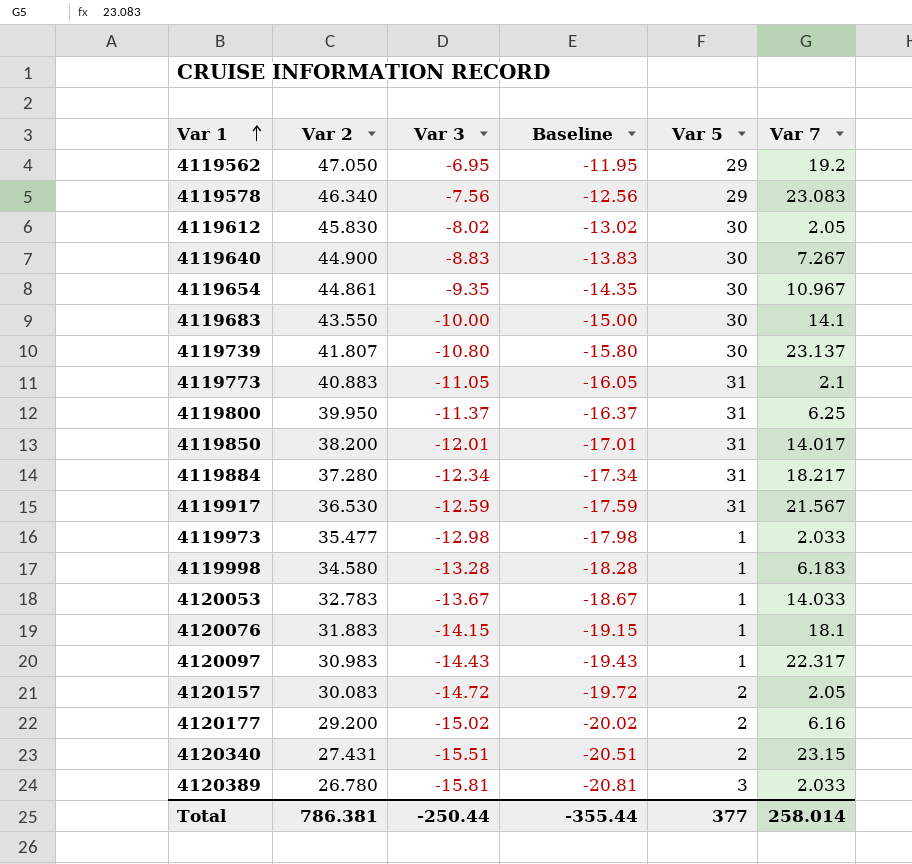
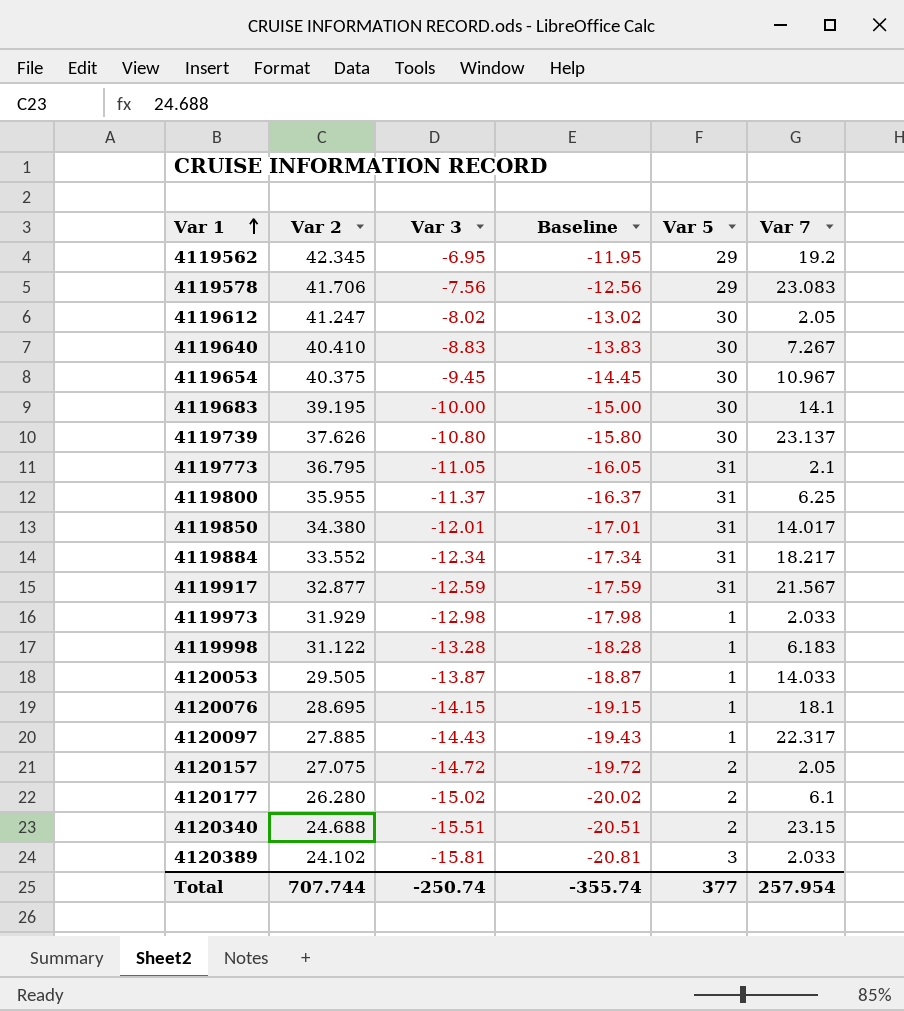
4119562 | Var 2: 47.050 -> 42.345
4119578 | Var 2: 46.340 -> 41.706
4119612 | Var 2: 45.830 -> 41.247
4119640 | Var 2: 44.900 -> 40.410
4119654 | Var 2: 44.861 -> 40.375
4119654 | Var 3: -9.35 -> -9.45
4119654 | Baseline: -14.35 -> -14.45
4119683 | Var 2: 43.550 -> 39.195
4119739 | Var 2: 41.807 -> 37.626
4119773 | Var 2: 40.883 -> 36.795
4119800 | Var 2: 39.950 -> 35.955
4119850 | Var 2: 38.200 -> 34.380
4119884 | Var 2: 37.280 -> 33.552
4119917 | Var 2: 36.530 -> 32.877
4119973 | Var 2: 35.477 -> 31.929
4119998 | Var 2: 34.580 -> 31.122
4120053 | Var 2: 32.783 -> 29.505
4120053 | Var 3: -13.67 -> -13.87
4120053 | Baseline: -18.67 -> -18.87
4120076 | Var 2: 31.883 -> 28.695
4120097 | Var 2: 30.983 -> 27.885
4120157 | Var 2: 30.083 -> 27.075
4120177 | Var 2: 29.200 -> 26.280
4120177 | Var 7: 6.16 -> 6.1
4120340 | Var 2: 27.431 -> 24.688
4120389 | Var 2: 26.780 -> 24.102
Total | Var 2: 786.381 -> 707.744
Total | Var 3: -250.44 -> -250.74
Total | Baseline: -355.44 -> -355.74
Total | Var 7: 258.014 -> 257.954

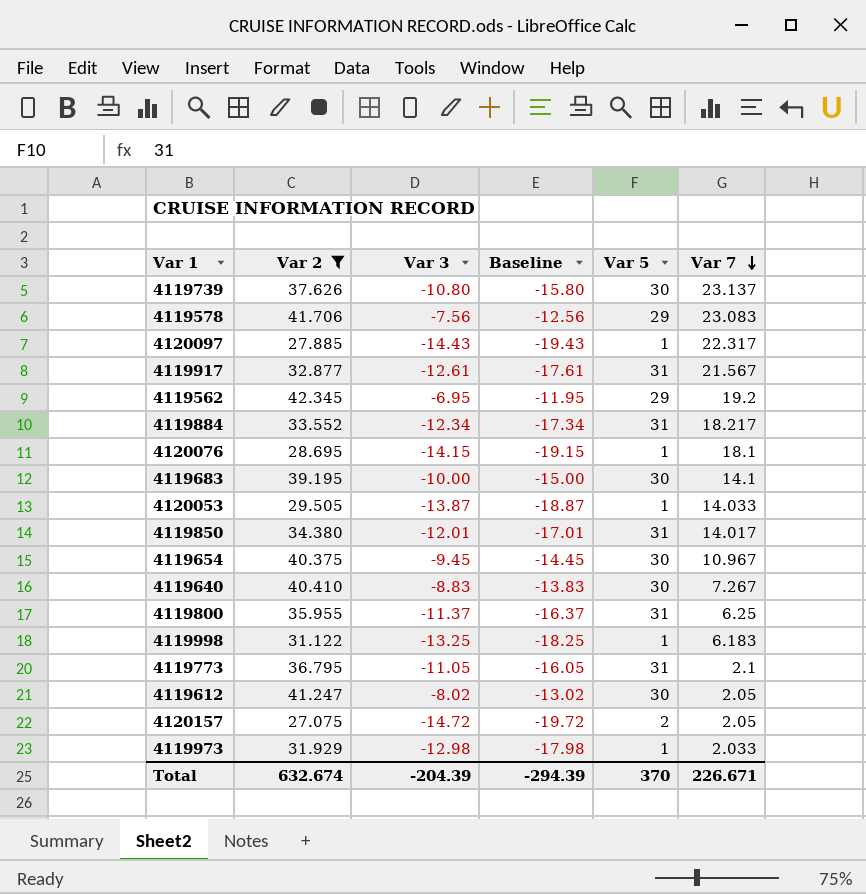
filter: none -> Var 2 >= 27.075
row order: Var 1 ascending -> Var 7 descending
4119917 | Var 3: -12.59 -> -12.61
4119917 | Baseline: -17.59 -> -17.61
4119998 | Var 3: -13.28 -> -13.25
4119998 | Baseline: -18.28 -> -18.25
Total | Var 2: 707.744 -> 632.674
Total | Var 3: -250.74 -> -204.39
Total | Baseline: -355.74 -> -294.39
Total | Var 5: 377 -> 370
Total | Var 7: 257.954 -> 226.671

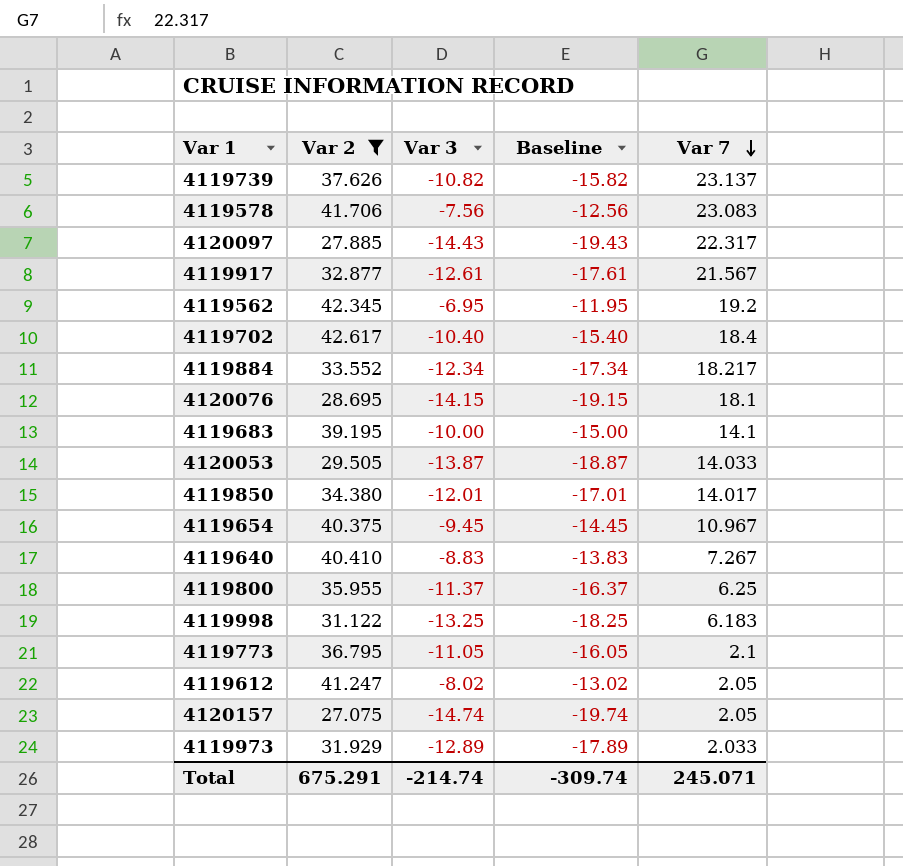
column Var 5 | position: 5 -> none
4119739 | Var 3: -10.80 -> -10.82
4119739 | Baseline: -15.80 -> -15.82
row 4119702: none -> 42.617 | -10.40 | -15.40 | 18.4
4120157 | Var 3: -14.72 -> -14.74
4120157 | Baseline: -19.72 -> -19.74
4119973 | Var 3: -12.98 -> -12.89
4119973 | Baseline: -17.98 -> -17.89
Total | Var 2: 632.674 -> 675.291
Total | Var 3: -204.39 -> -214.74
Total | Baseline: -294.39 -> -309.74
Total | Var 7: 226.671 -> 245.071

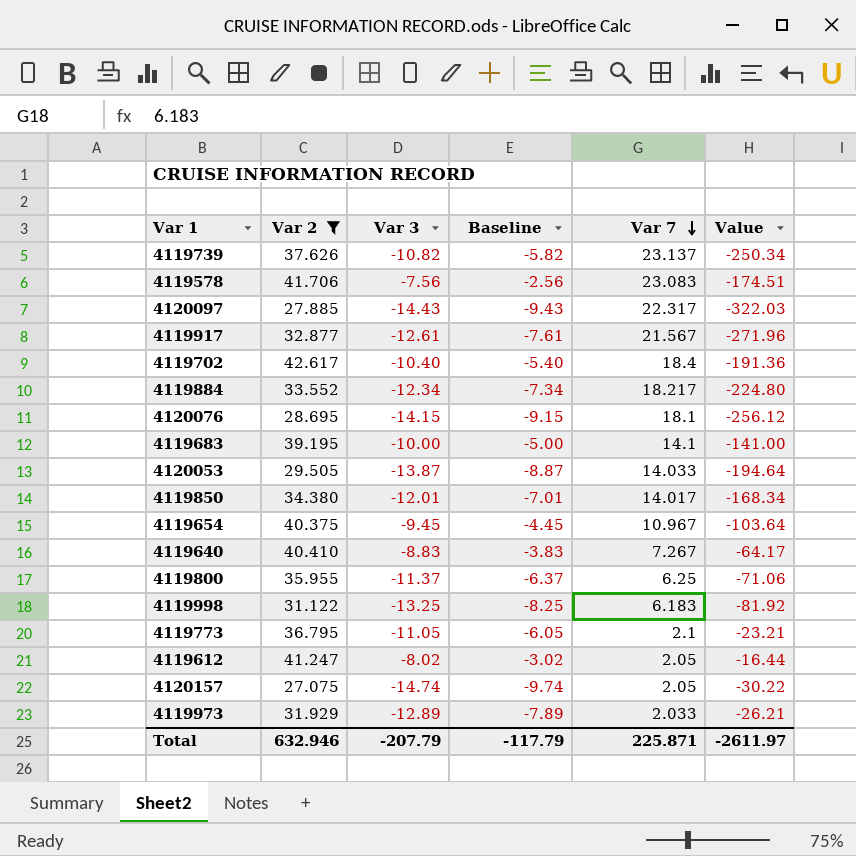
column Baseline | formula: [Var 3] - 5 -> [Var 3] + 5
column Value | formula: none -> [Var 3] * [Var 7]
row 4119562: 42.345 | -6.95 | -11.95 | 19.2 -> none
Total | Var 2: 675.291 -> 632.946
Total | Var 3: -214.74 -> -207.79
Total | Baseline: -309.74 -> -117.79
Total | Var 7: 245.071 -> 225.871

